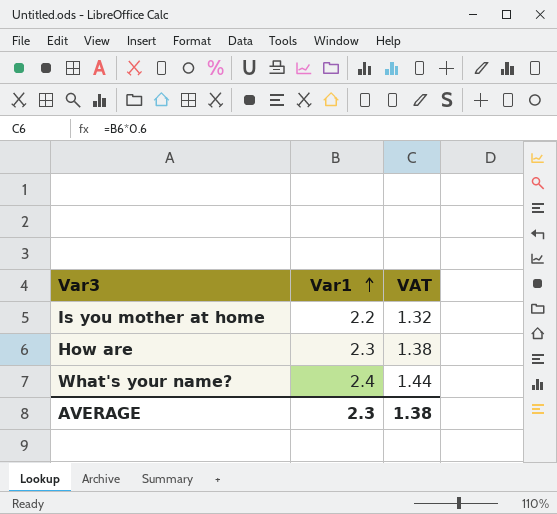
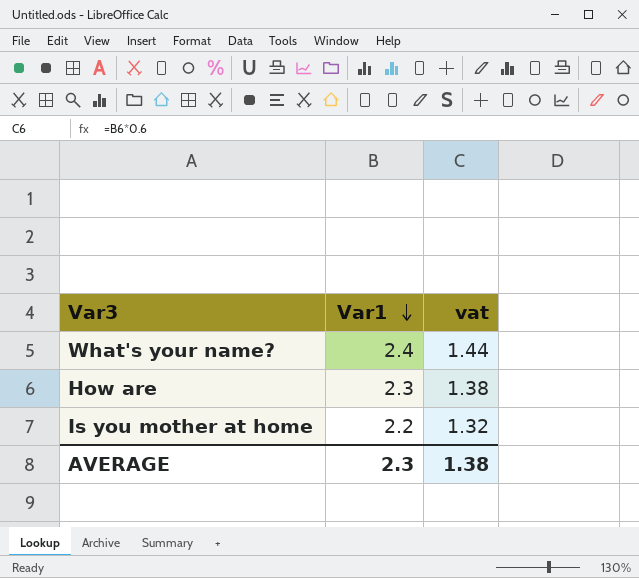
row order: Var1 ascending -> Var1 descending
column name: VAT -> vat

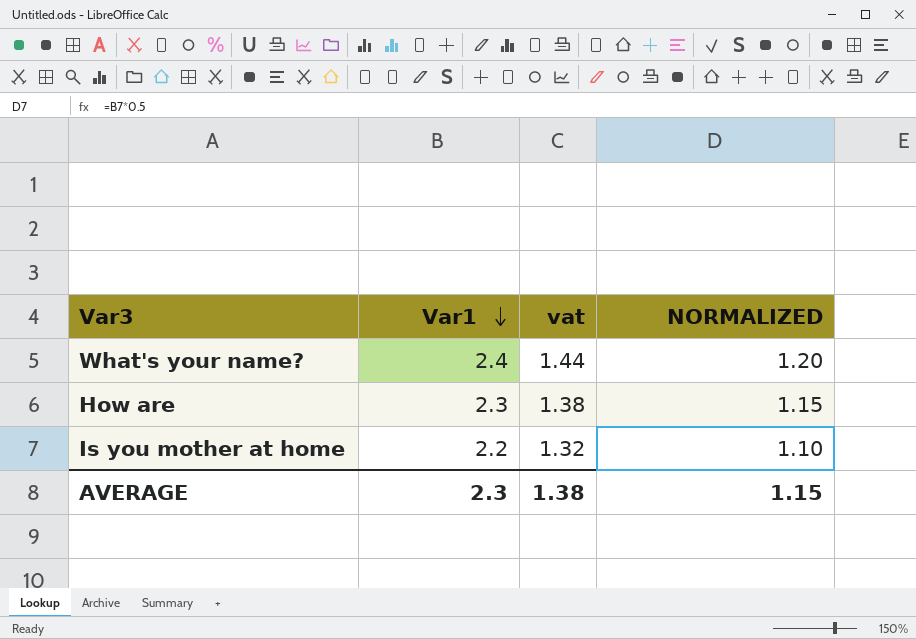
column NORMALIZED | formula: none -> [Var1] * 0.5

